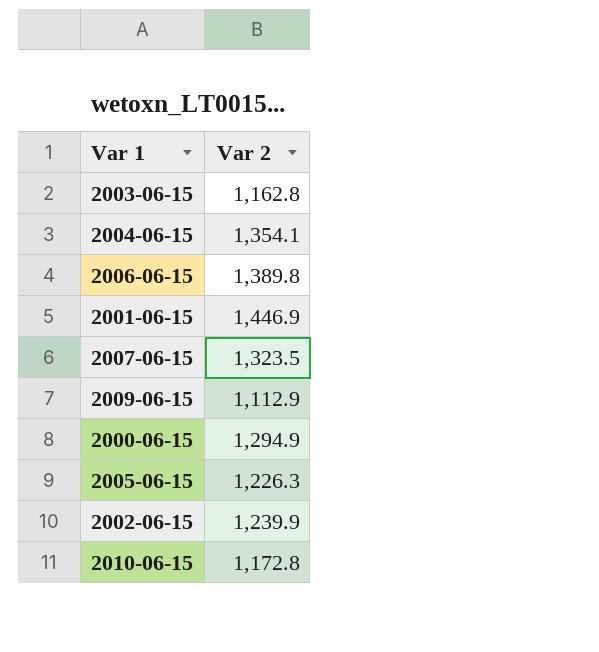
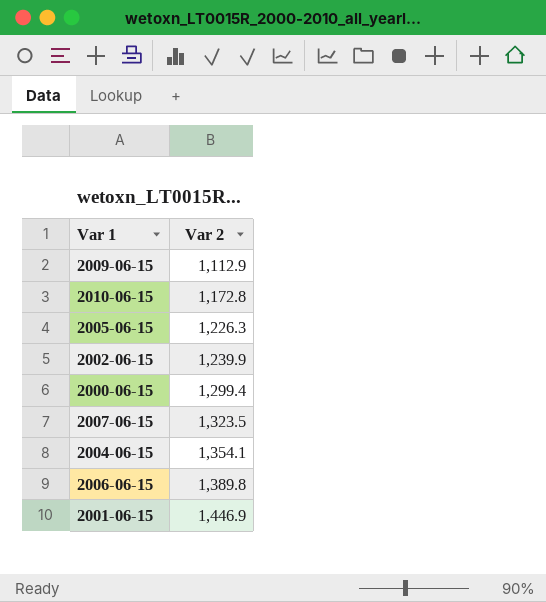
row order: none -> Var 2 ascending
row 2003-06-15: 1,162.8 -> none
2000-06-15 | Var 2: 1,294.9 -> 1,299.4

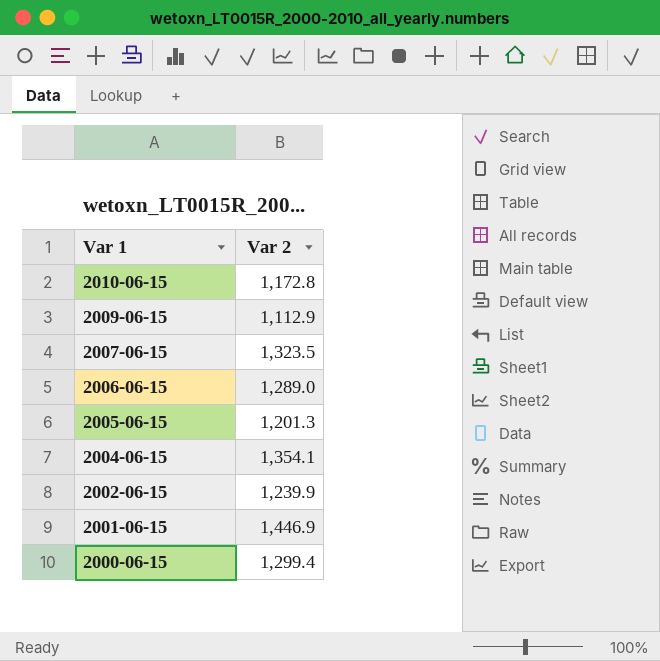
row order: Var 2 ascending -> Var 1 descending
2006-06-15 | Var 2: 1,389.8 -> 1,289.0
2005-06-15 | Var 2: 1,226.3 -> 1,201.3

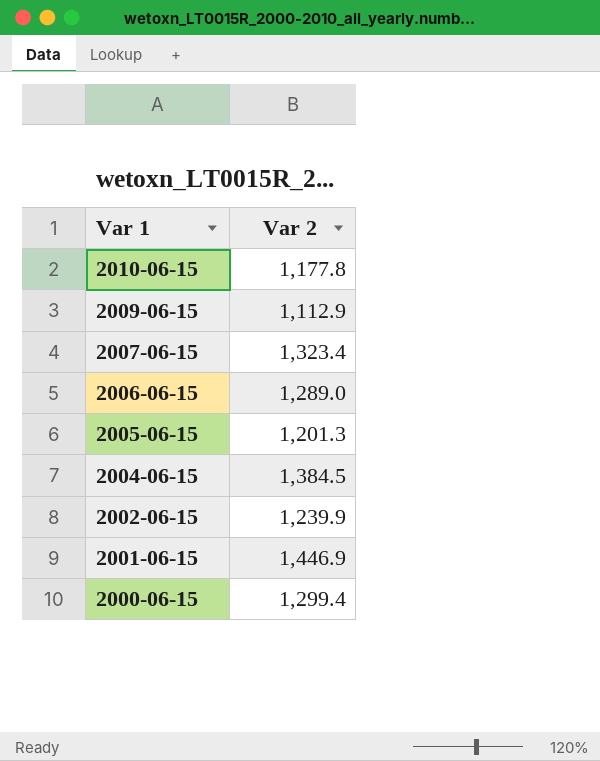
2010-06-15 | Var 2: 1,172.8 -> 1,177.8
2007-06-15 | Var 2: 1,323.5 -> 1,323.4
2004-06-15 | Var 2: 1,354.1 -> 1,384.5

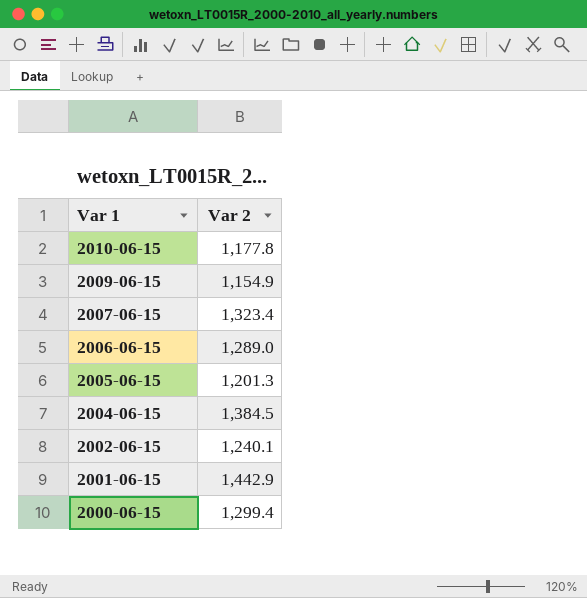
2009-06-15 | Var 2: 1,112.9 -> 1,154.9
2002-06-15 | Var 2: 1,239.9 -> 1,240.1
2001-06-15 | Var 2: 1,446.9 -> 1,442.9

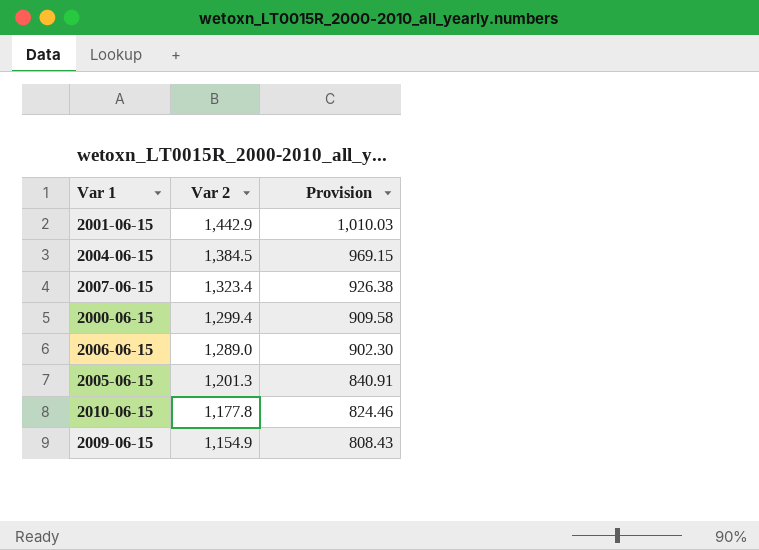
row order: Var 1 descending -> Var 2 descending
column Provision | formula: none -> [Var 2] * 0.7
row 2002-06-15: 1,240.1 -> none

